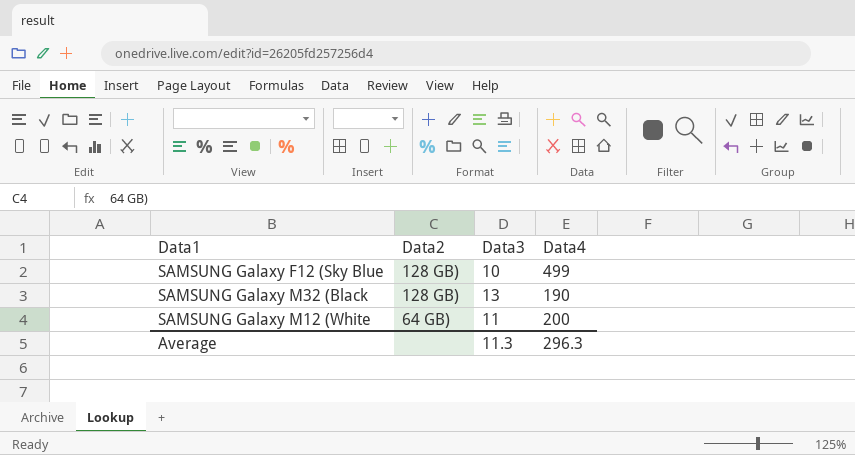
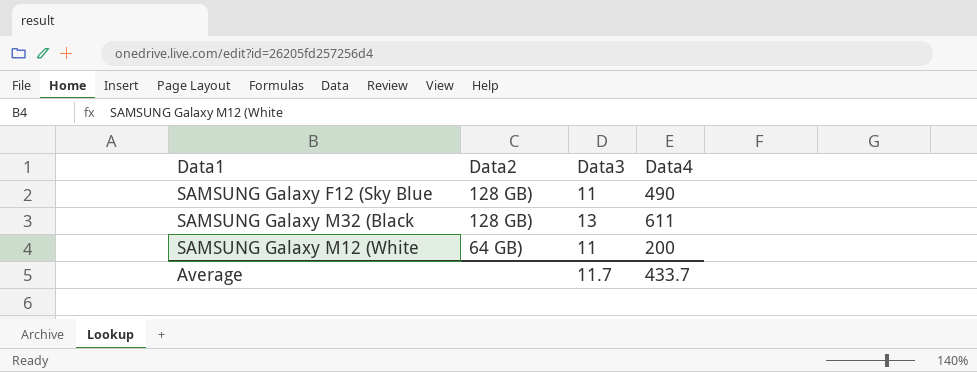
SAMSUNG Galaxy F12 (Sky Blue | Data3: 10 -> 11
SAMSUNG Galaxy F12 (Sky Blue | Data4: 499 -> 490
SAMSUNG Galaxy M32 (Black | Data4: 190 -> 611
Average | Data3: 11.3 -> 11.7
Average | Data4: 296.3 -> 433.7

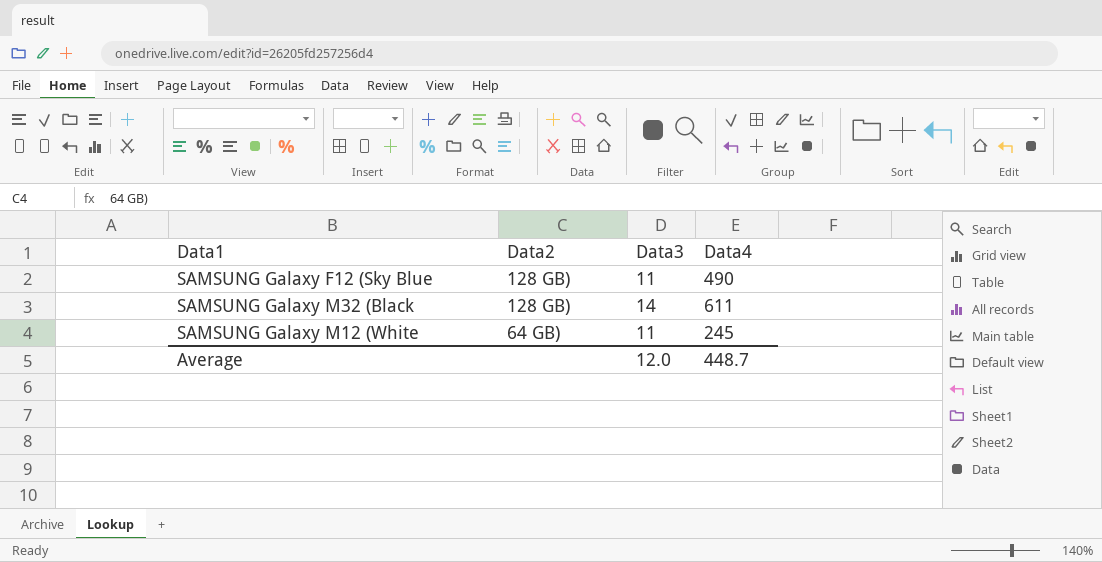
SAMSUNG Galaxy M32 (Black | Data3: 13 -> 14
SAMSUNG Galaxy M12 (White | Data4: 200 -> 245
Average | Data3: 11.7 -> 12.0
Average | Data4: 433.7 -> 448.7

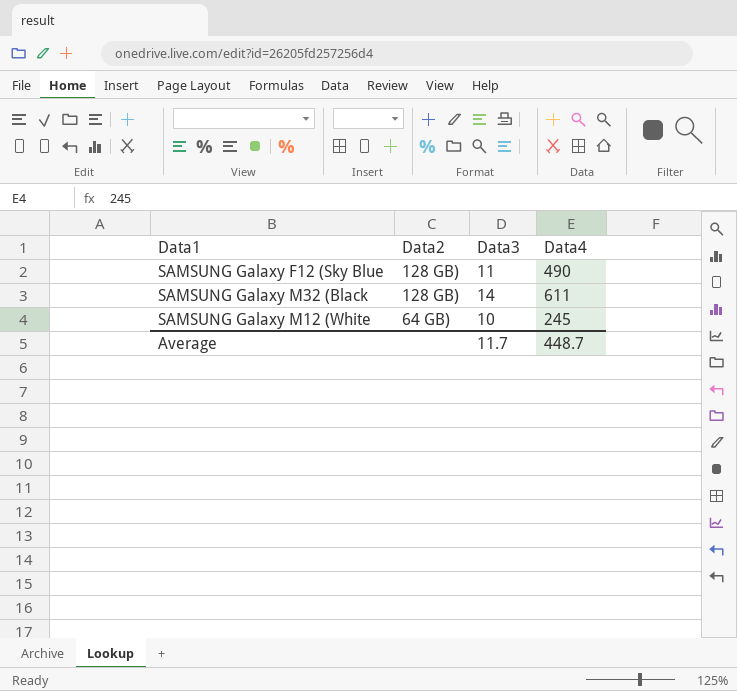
SAMSUNG Galaxy M12 (White | Data3: 11 -> 10
Average | Data3: 12.0 -> 11.7

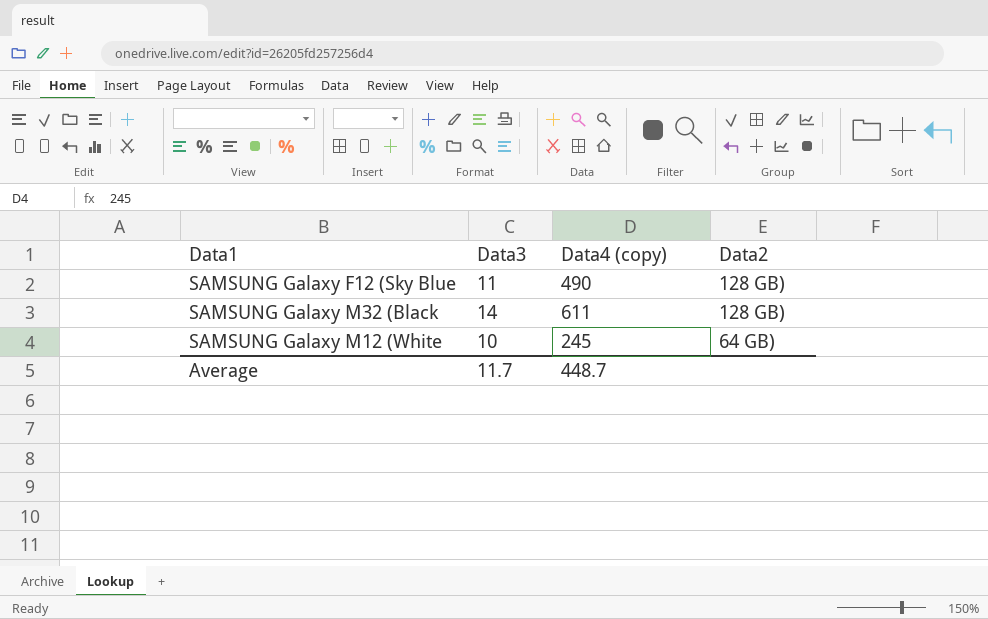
column name: Data4 -> Data4 (copy)
column Data2 | position: 2 -> 4

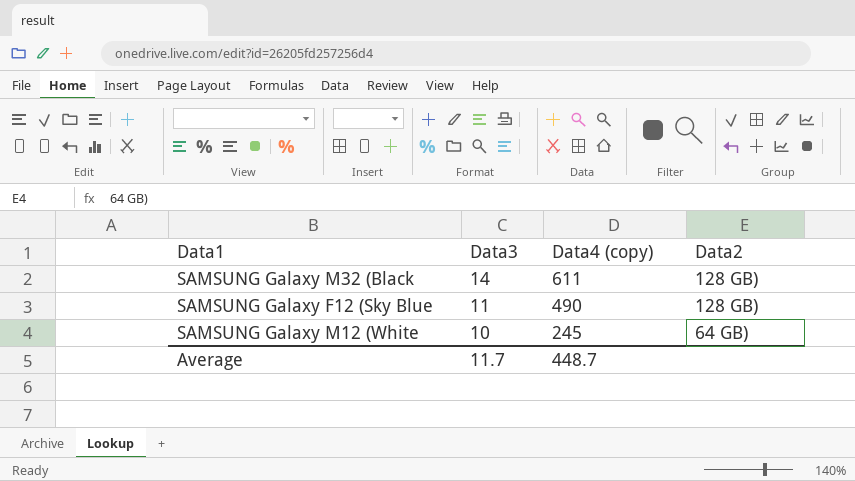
row order: Data2 descending -> Data3 descending

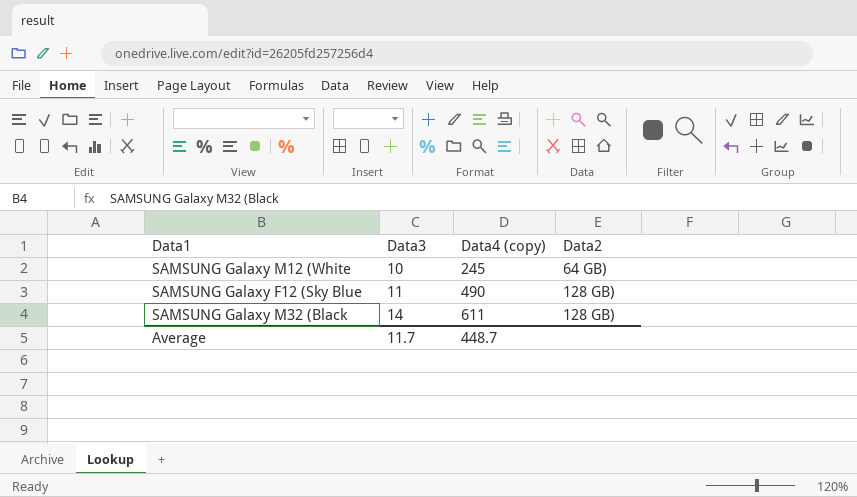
row order: Data3 descending -> Data3 ascending

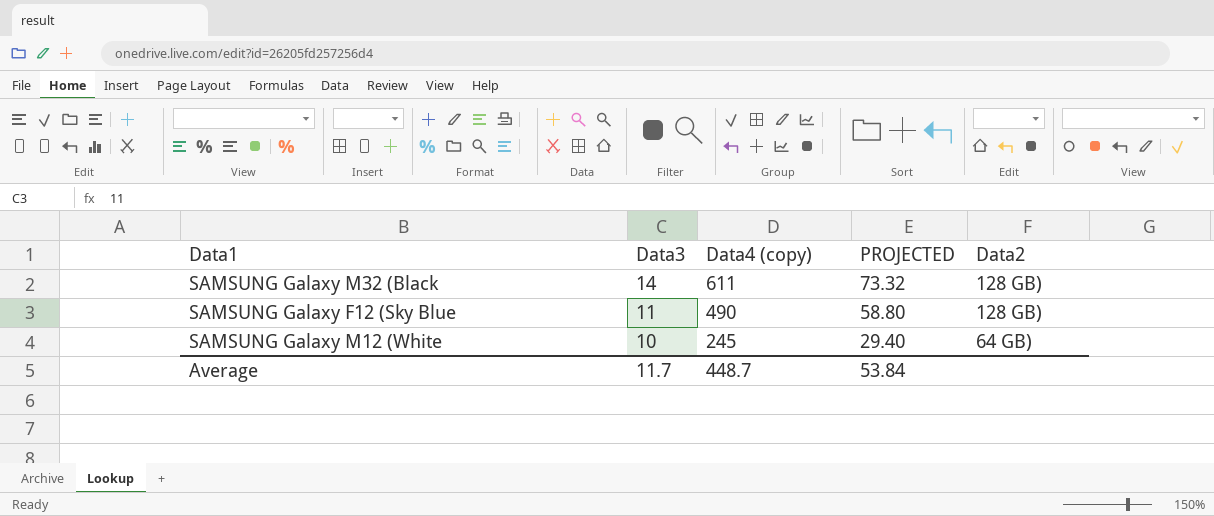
row order: Data3 ascending -> Data3 descending
column PROJECTED | formula: none -> [Data4 (copy)] * 0.12

